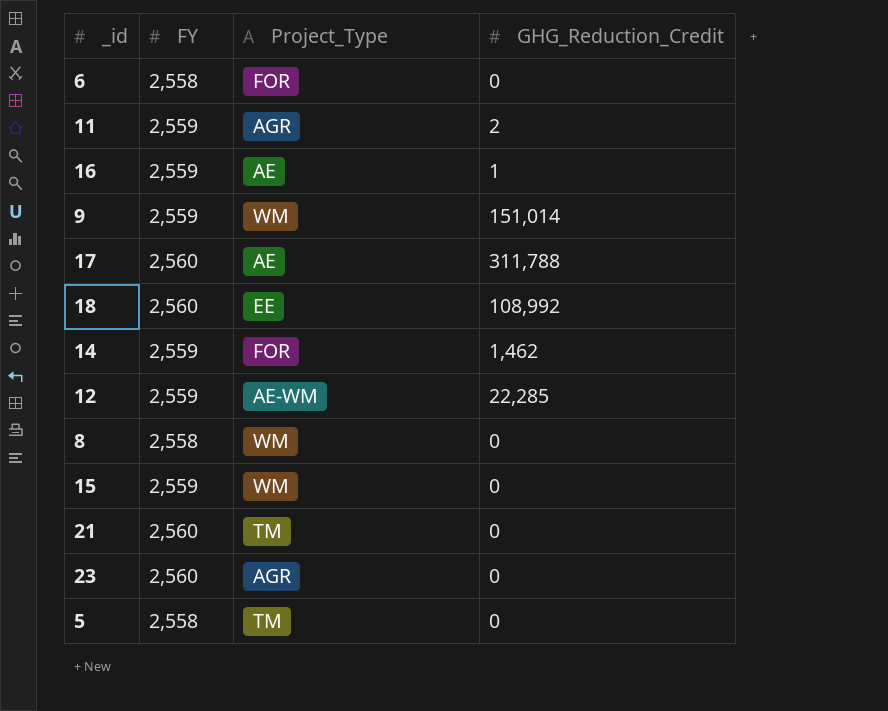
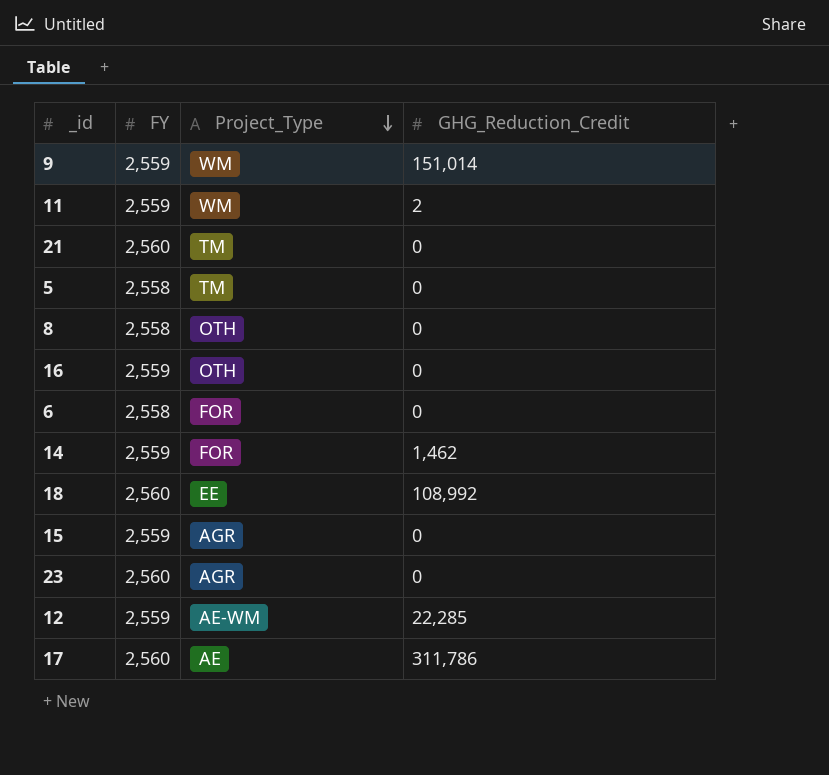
row order: none -> Project_Type descending
11 | Project_Type: AGR -> WM
8 | Project_Type: WM -> OTH
16 | Project_Type: AE -> OTH
16 | GHG_Reduction_Credit: 1 -> 0
15 | Project_Type: WM -> AGR
17 | GHG_Reduction_Credit: 311,788 -> 311,786

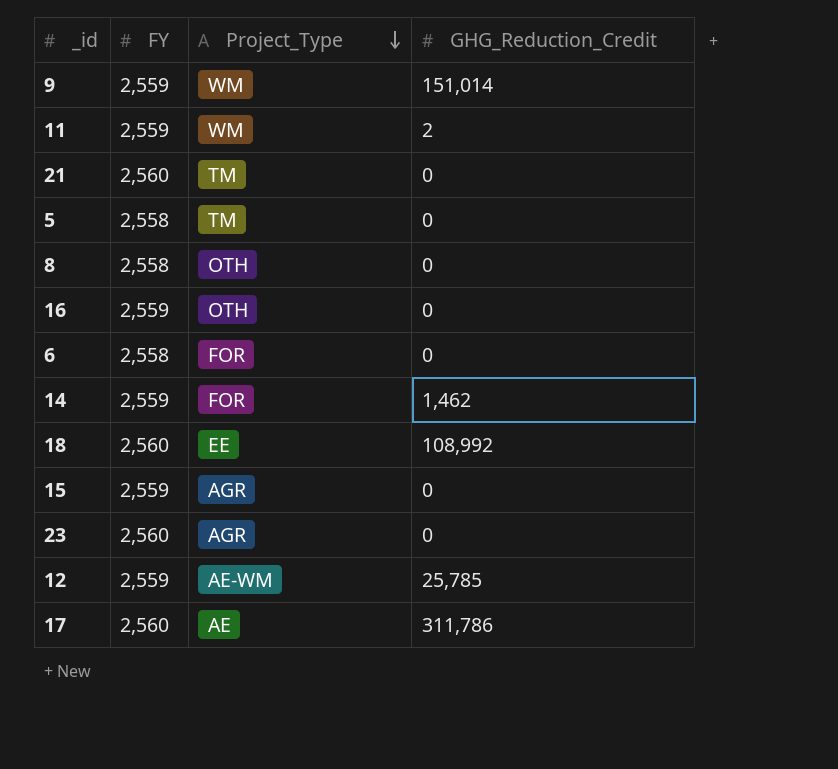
12 | GHG_Reduction_Credit: 22,285 -> 25,785

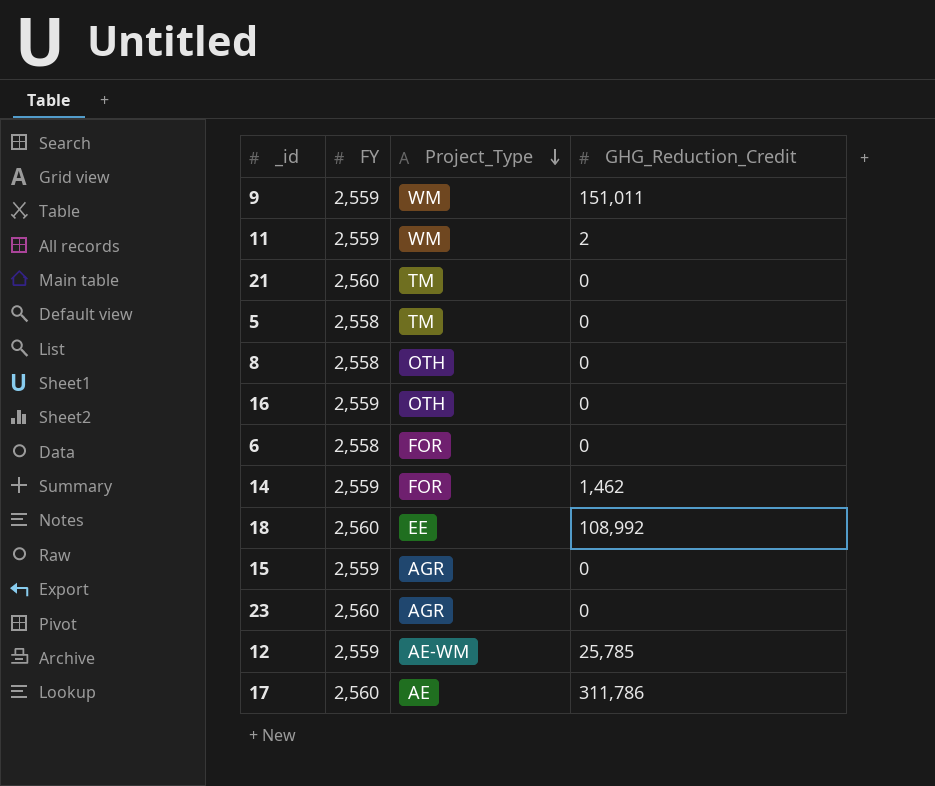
9 | GHG_Reduction_Credit: 151,014 -> 151,011

